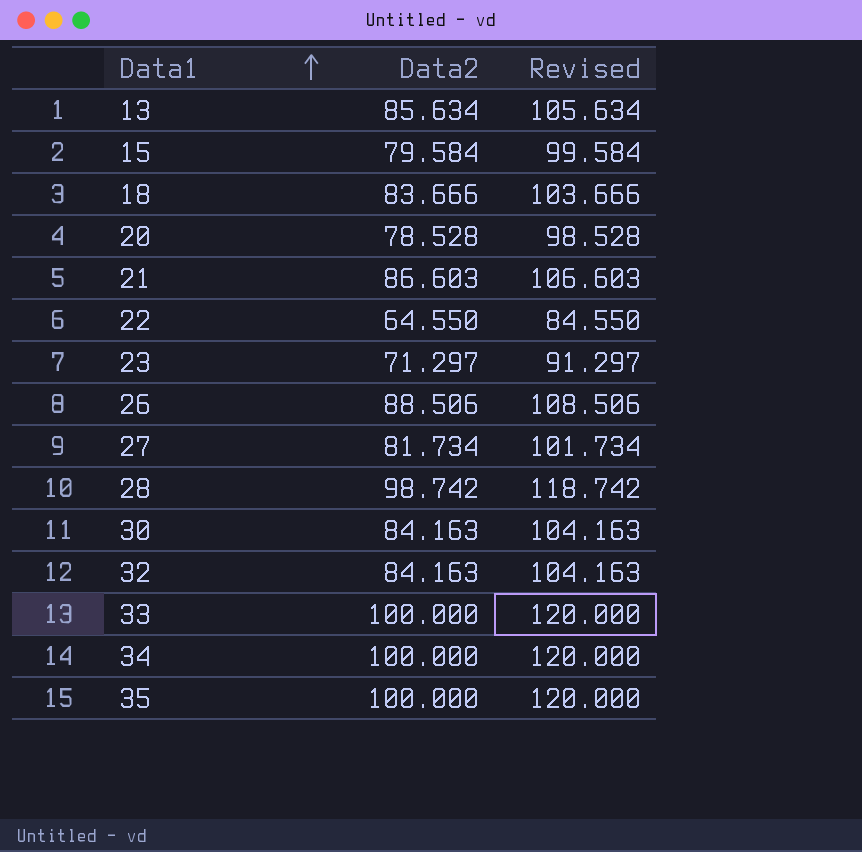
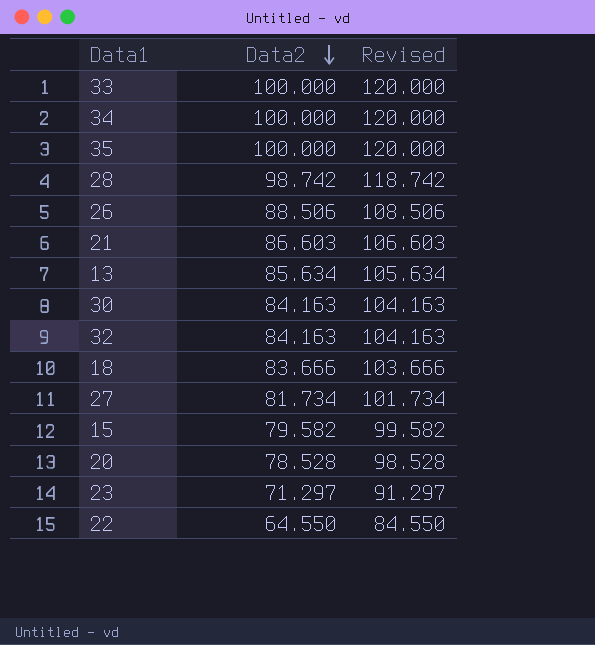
row order: Data1 ascending -> Data2 descending
15 | Data2: 79.584 -> 79.582
15 | Revised: 99.584 -> 99.582

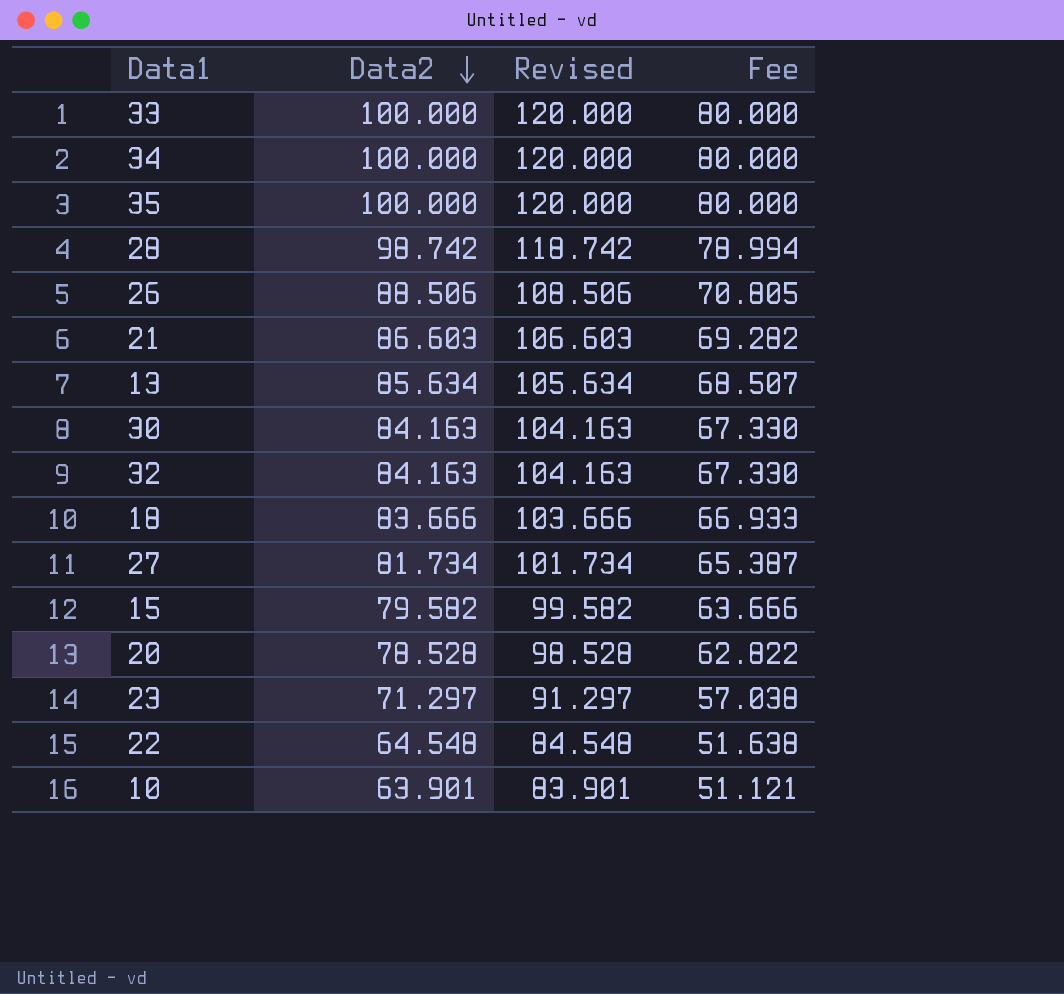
column Fee | formula: none -> [Data2] * 0.8
22 | Data2: 64.550 -> 64.548
22 | Revised: 84.550 -> 84.548
row 10: none -> 63.901 | 83.901 | 51.121

